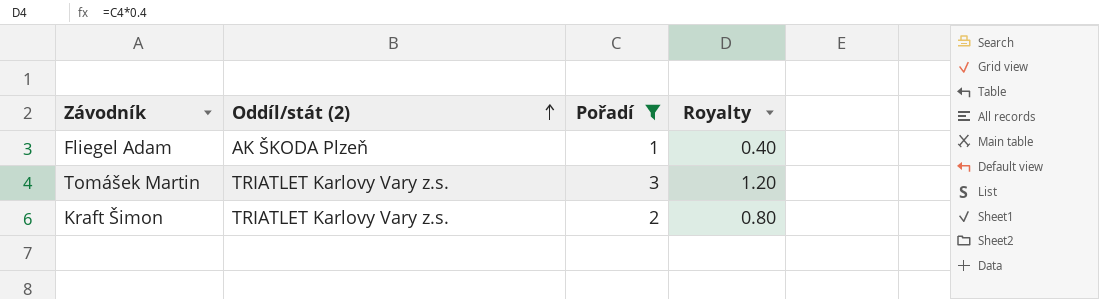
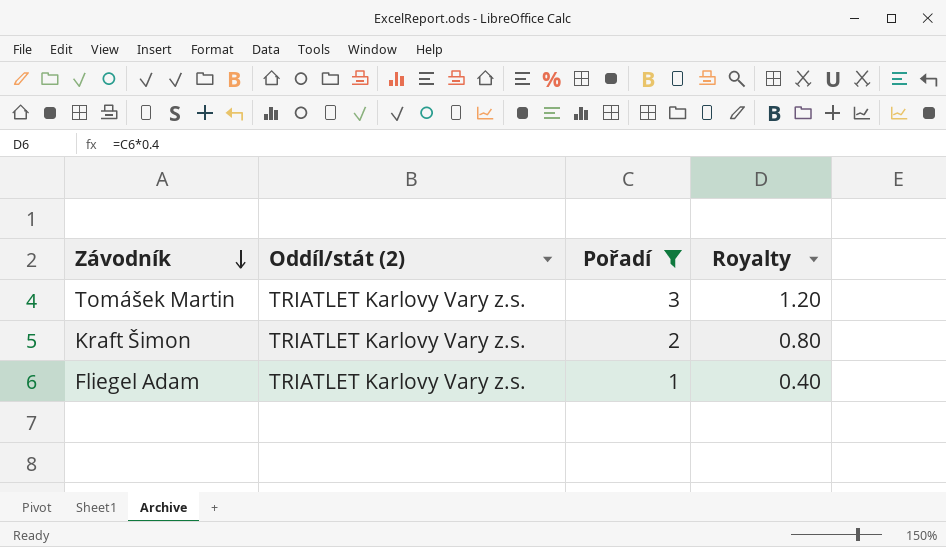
row order: Oddíl/stát (2) ascending -> Závodník descending
Fliegel Adam | Oddíl/stát (2): AK ŠKODA Plzeň -> TRIATLET Karlovy Vary z.s.

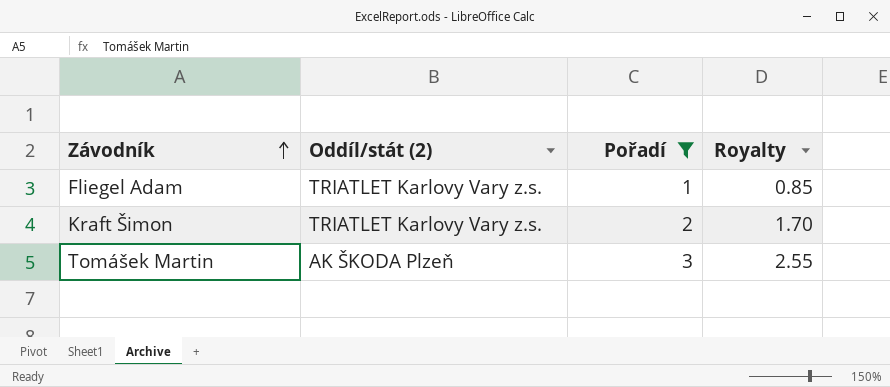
row order: Závodník descending -> Závodník ascending
column Royalty | formula: [Pořadí] * 0.4 -> [Pořadí] * 0.85
Tomášek Martin | Oddíl/stát (2): TRIATLET Karlovy Vary z.s. -> AK ŠKODA Plzeň

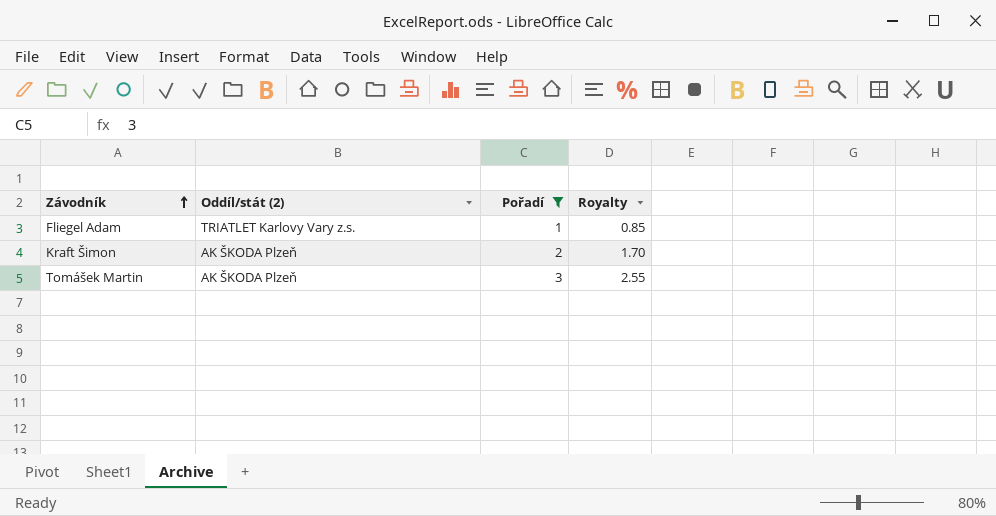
Kraft Šimon | Oddíl/stát (2): TRIATLET Karlovy Vary z.s. -> AK ŠKODA Plzeň

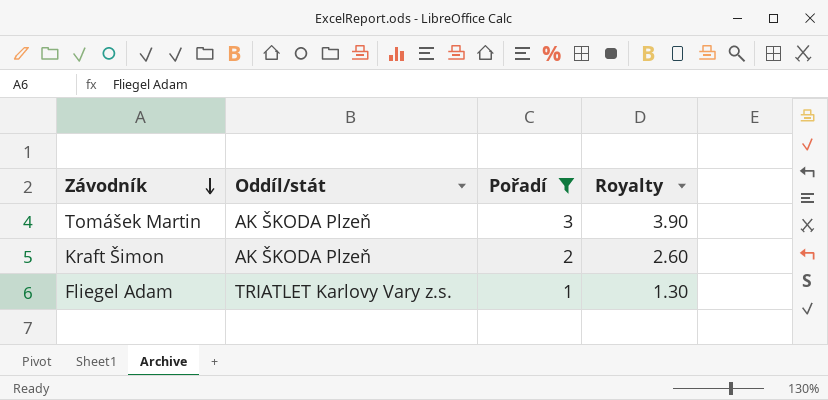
row order: Závodník ascending -> Závodník descending
column name: Oddíl/stát (2) -> Oddíl/stát
column Royalty | formula: [Pořadí] * 0.85 -> [Pořadí] * 1.3

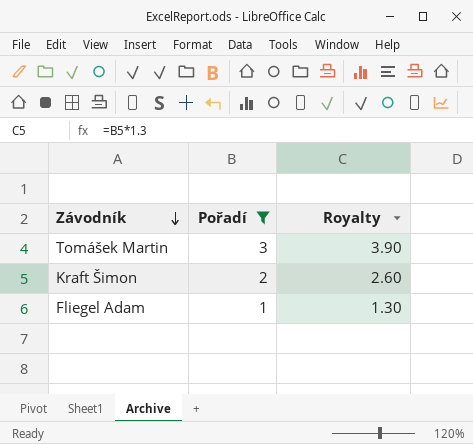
column Oddíl/stát | position: 2 -> none

